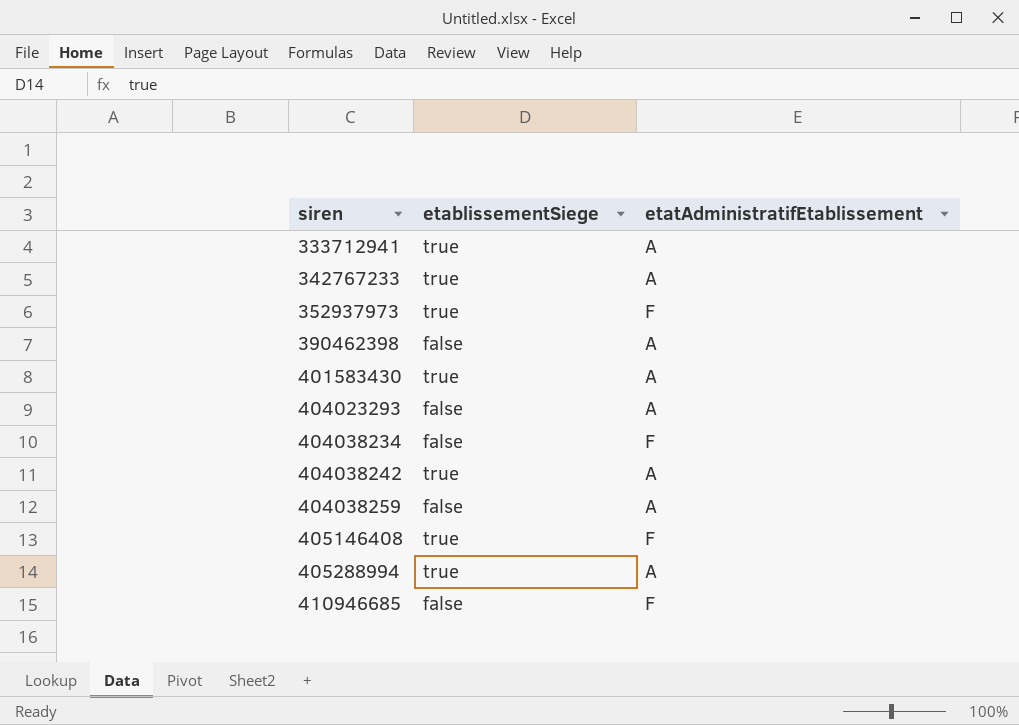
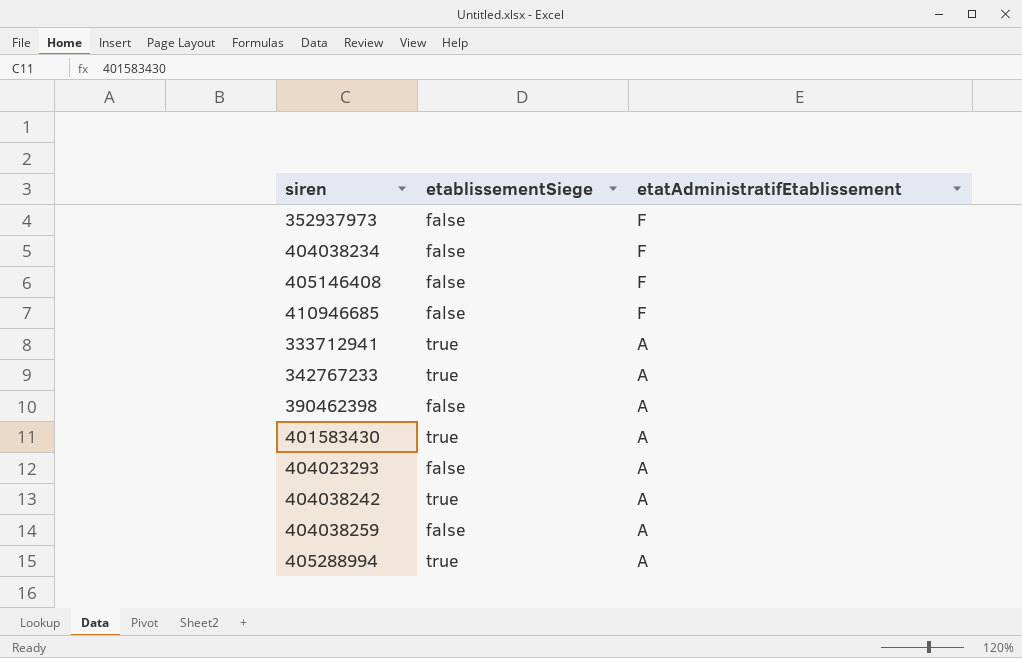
row order: siren ascending -> etatAdministratifEtablissement descending
352937973 | etablissementSiege: true -> false
405146408 | etablissementSiege: true -> false

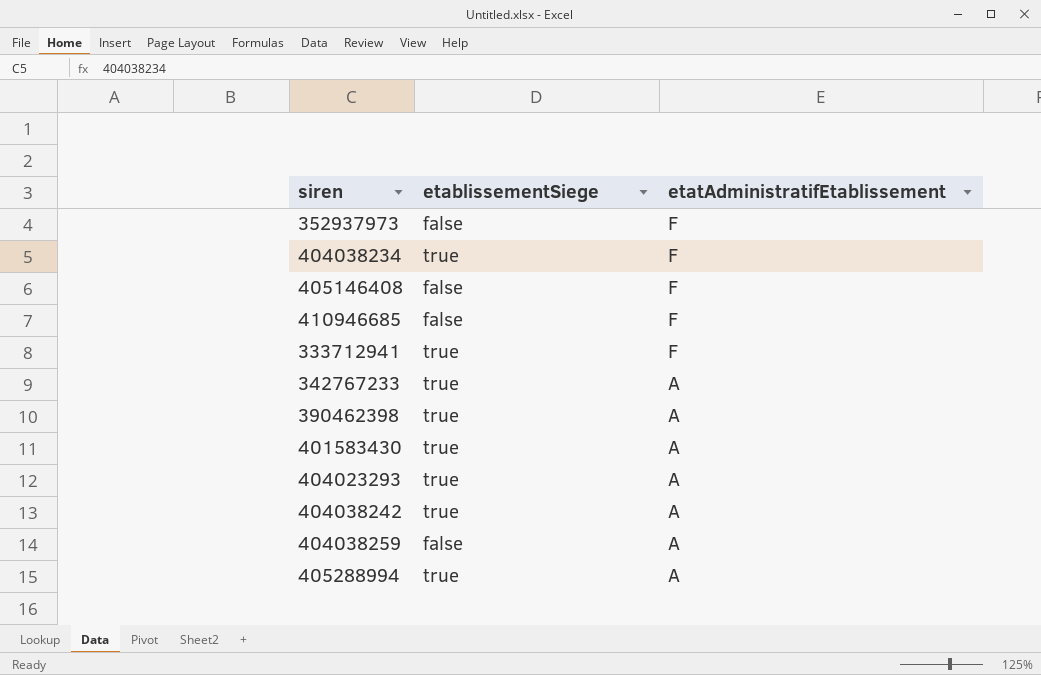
404038234 | etablissementSiege: false -> true
333712941 | etatAdministratifEtablissement: A -> F
390462398 | etablissementSiege: false -> true
404023293 | etablissementSiege: false -> true

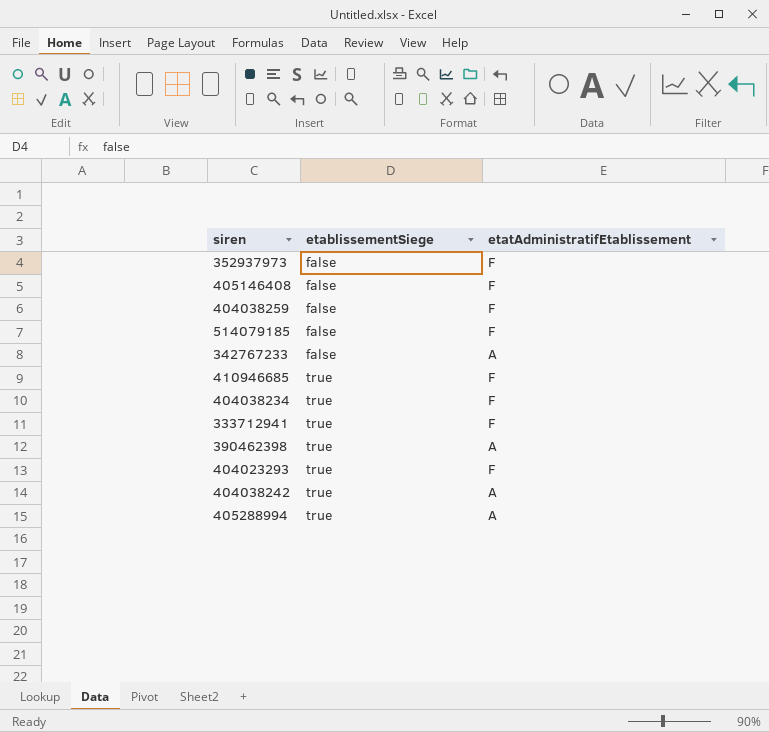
row order: etatAdministratifEtablissement descending -> etablissementSiege ascending
row 401583430: true | A -> none
404038259 | etatAdministratifEtablissement: A -> F
row 514079185: none -> false | F
342767233 | etablissementSiege: true -> false
410946685 | etablissementSiege: false -> true
404023293 | etatAdministratifEtablissement: A -> F

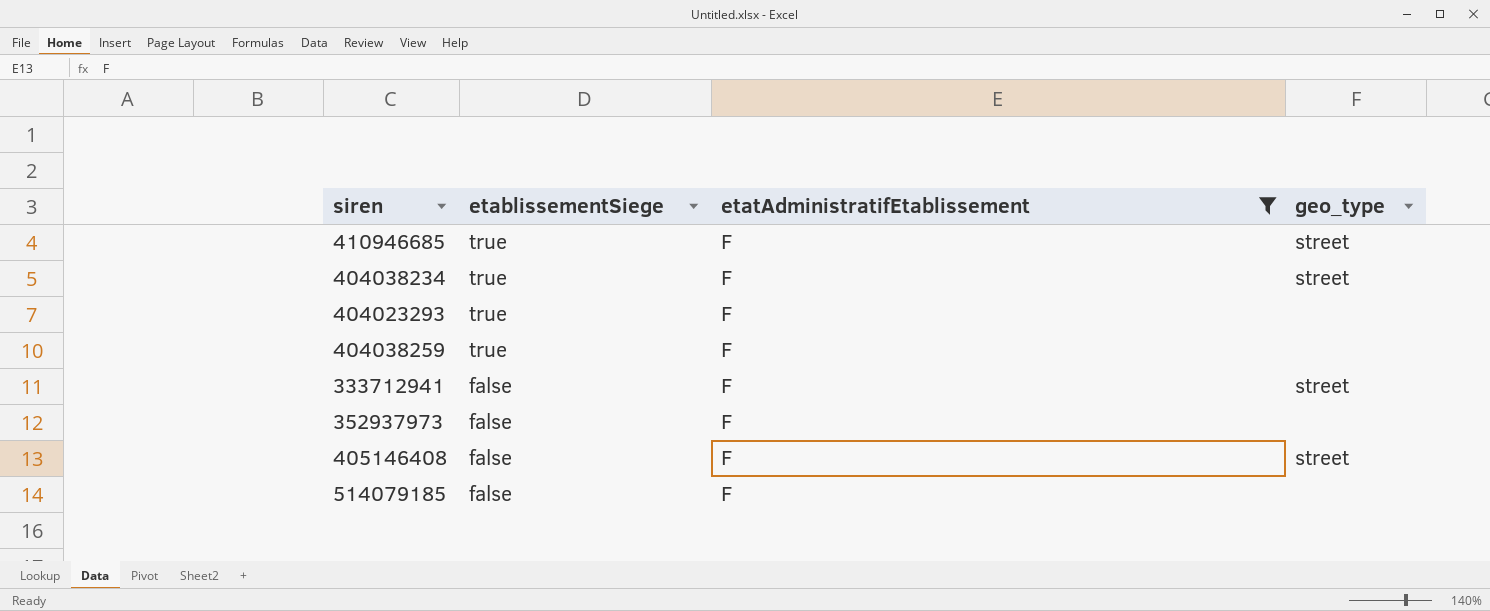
filter: none -> etatAdministratifEtablissement = F
row order: etablissementSiege ascending -> etablissementSiege descending
column geo_type | position: none -> 4
404038259 | etablissementSiege: false -> true
333712941 | etablissementSiege: true -> false

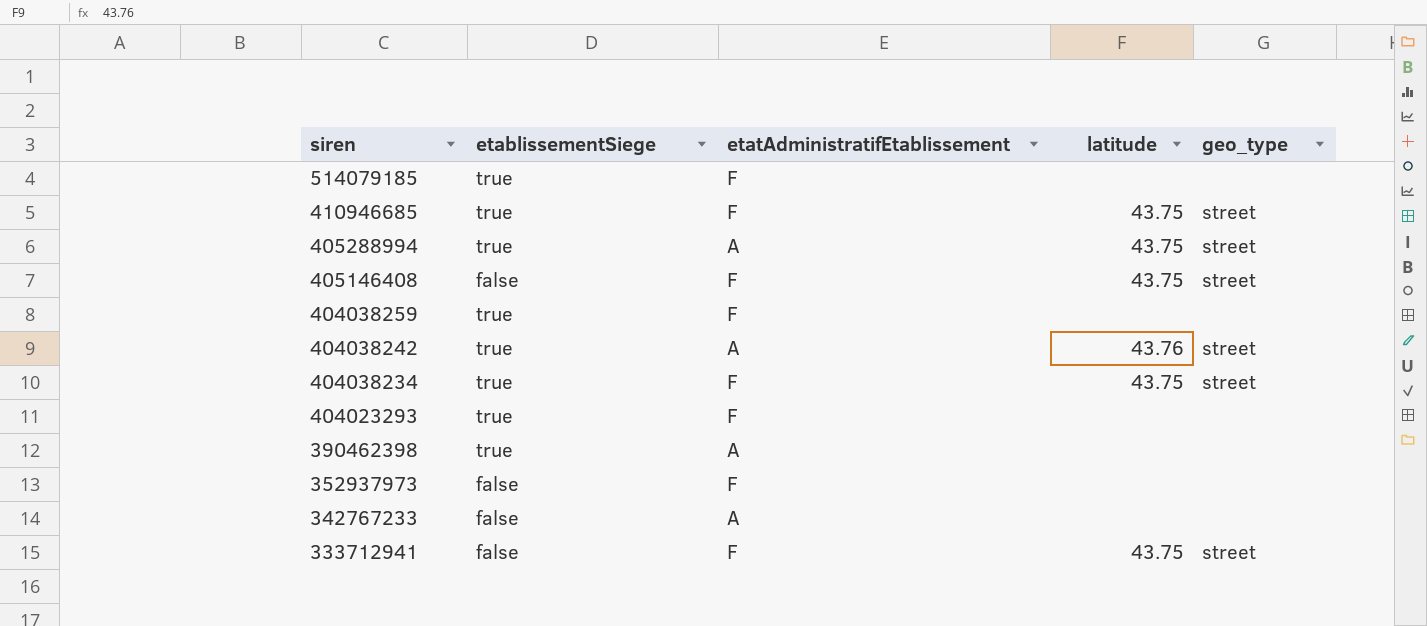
filter: etatAdministratifEtablissement = F -> none
row order: etablissementSiege descending -> siren descending
column latitude | position: none -> 4
514079185 | etablissementSiege: false -> true

